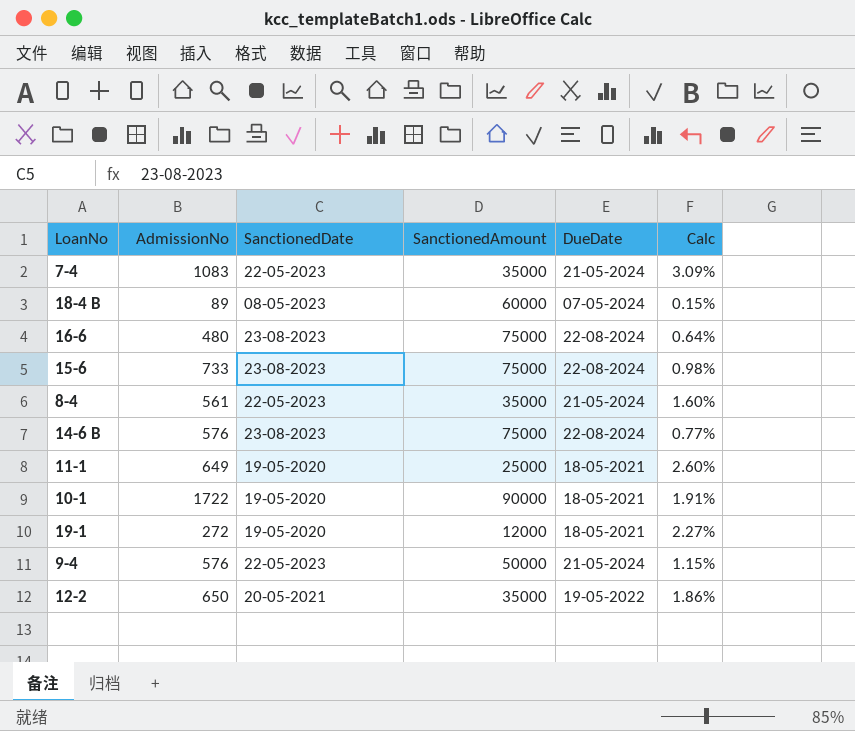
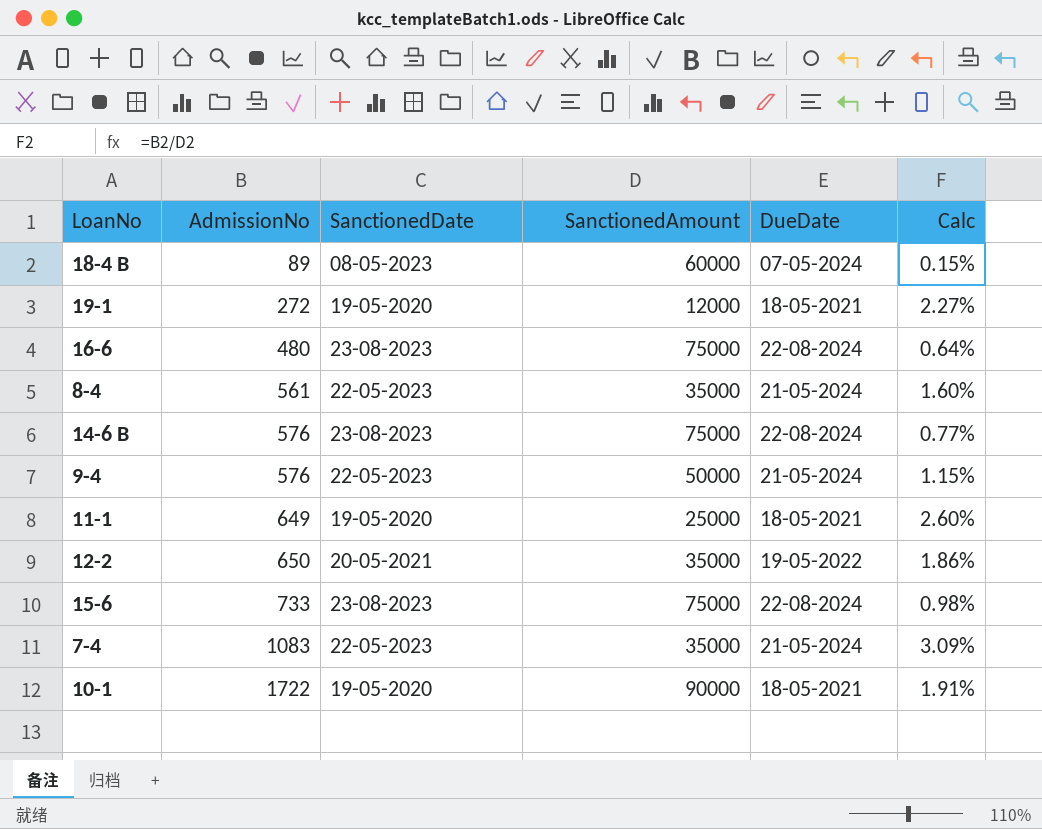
row order: none -> AdmissionNo ascending

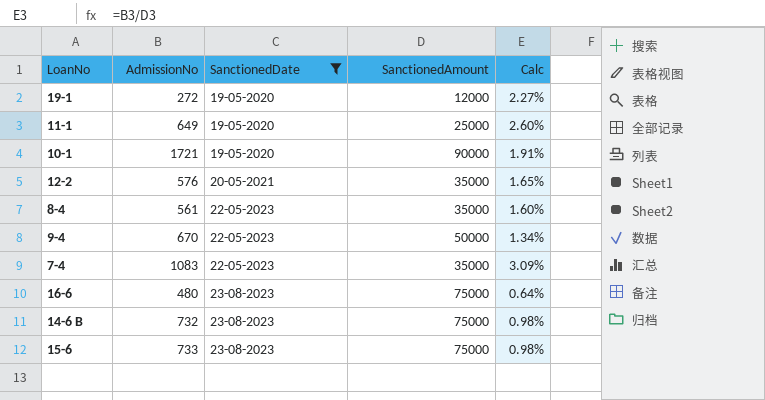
filter: none -> SanctionedDate != 08-05-2023
row order: AdmissionNo ascending -> SanctionedDate ascending
column DueDate | position: 5 -> none
10-1 | AdmissionNo: 1722 -> 1721
12-2 | AdmissionNo: 650 -> 576
12-2 | Calc: 1.86% -> 1.65%
9-4 | AdmissionNo: 576 -> 670
9-4 | Calc: 1.15% -> 1.34%
14-6 B | AdmissionNo: 576 -> 732
14-6 B | Calc: 0.77% -> 0.98%

